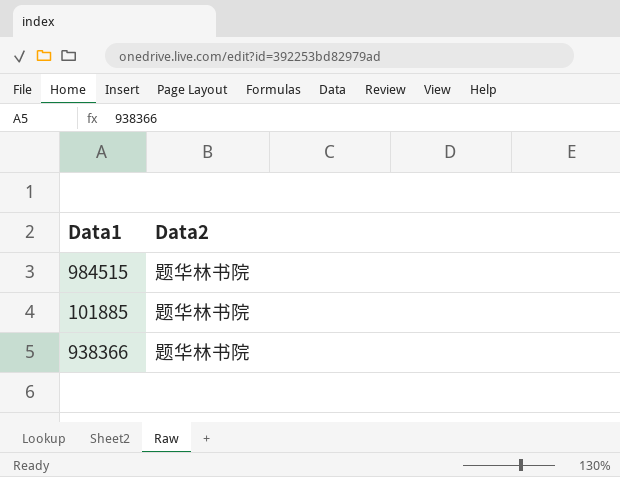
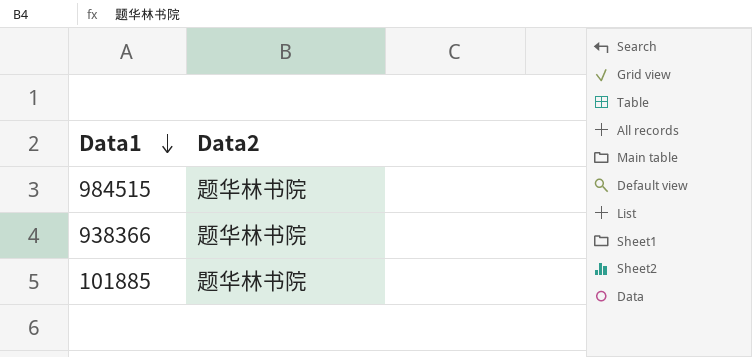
row order: none -> Data1 descending

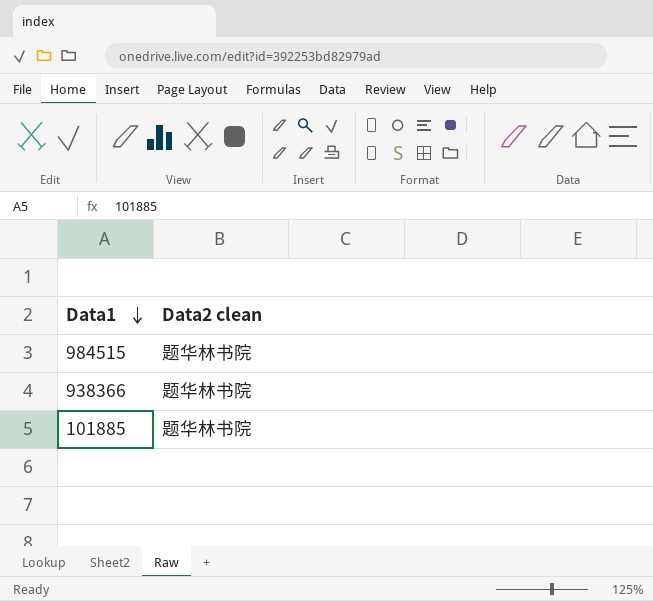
column name: Data2 -> Data2 clean

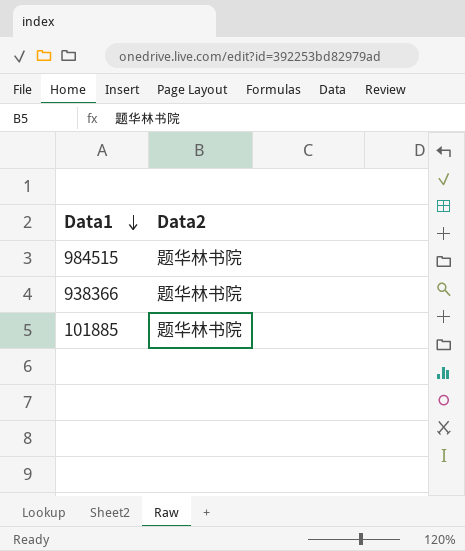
column name: Data2 clean -> Data2

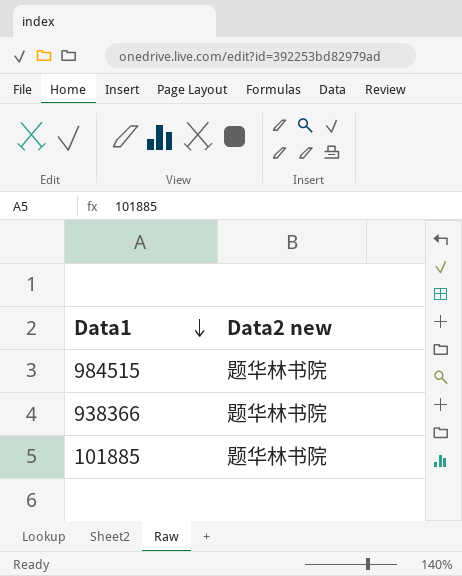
column name: Data2 -> Data2 new

